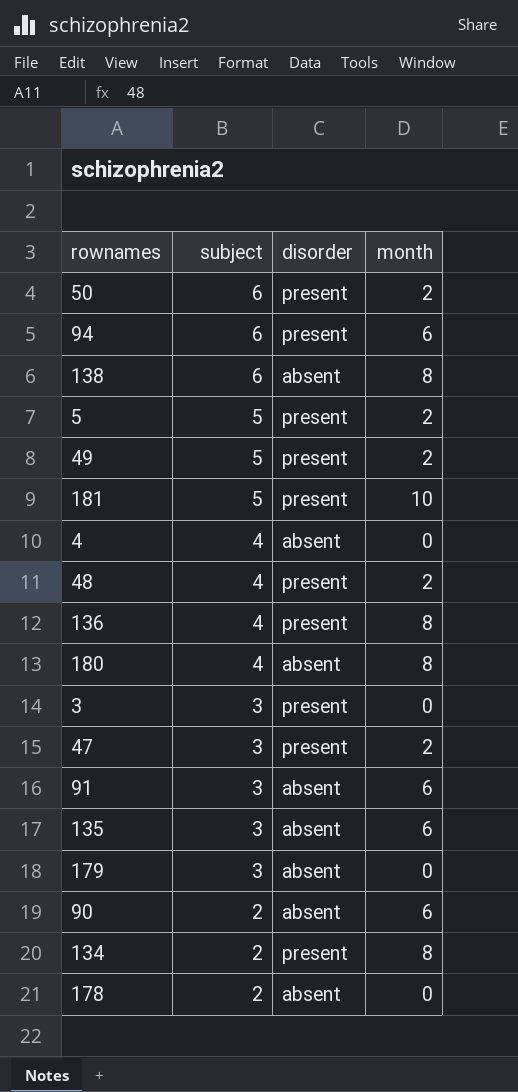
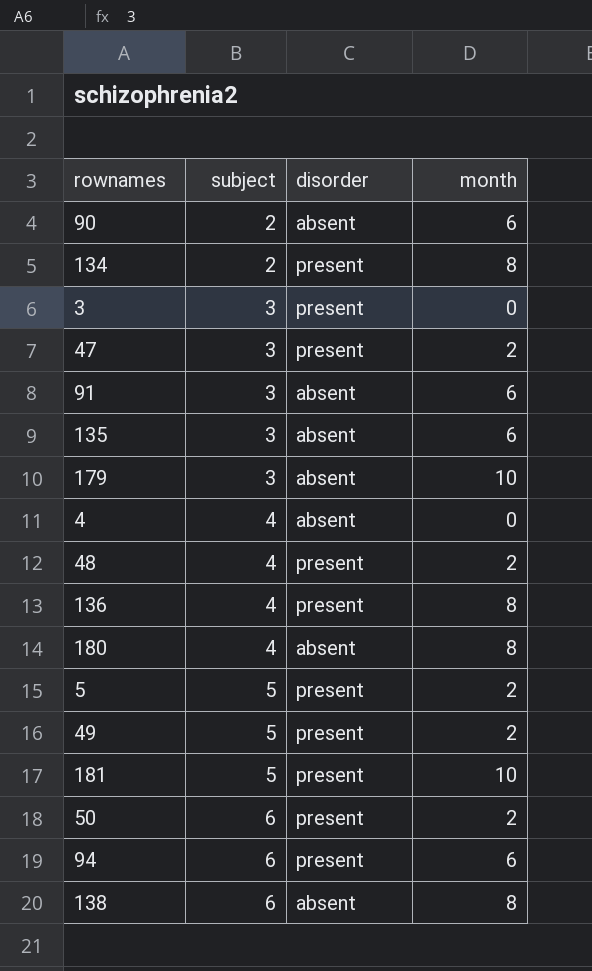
row order: subject descending -> subject ascending
row 178: 2 | absent | 0 -> none
179 | month: 0 -> 10

